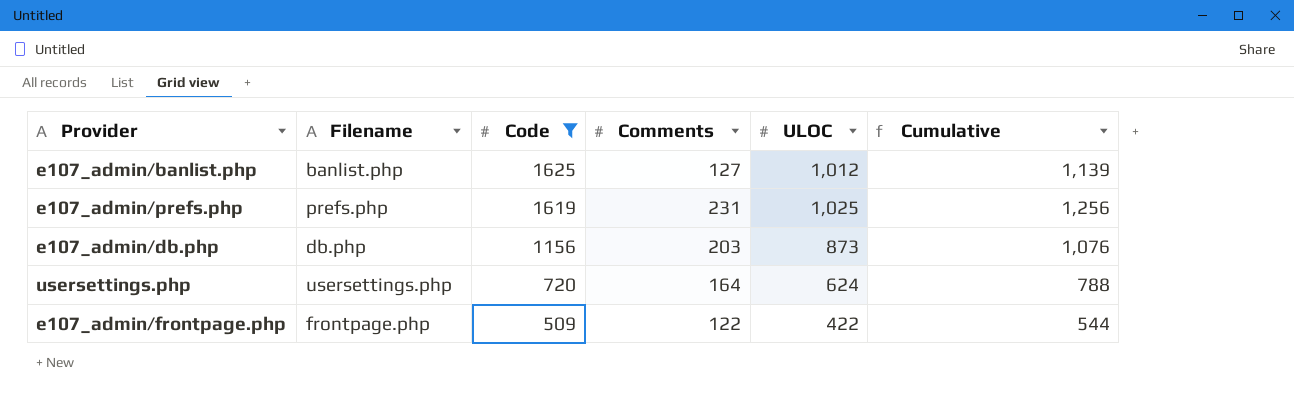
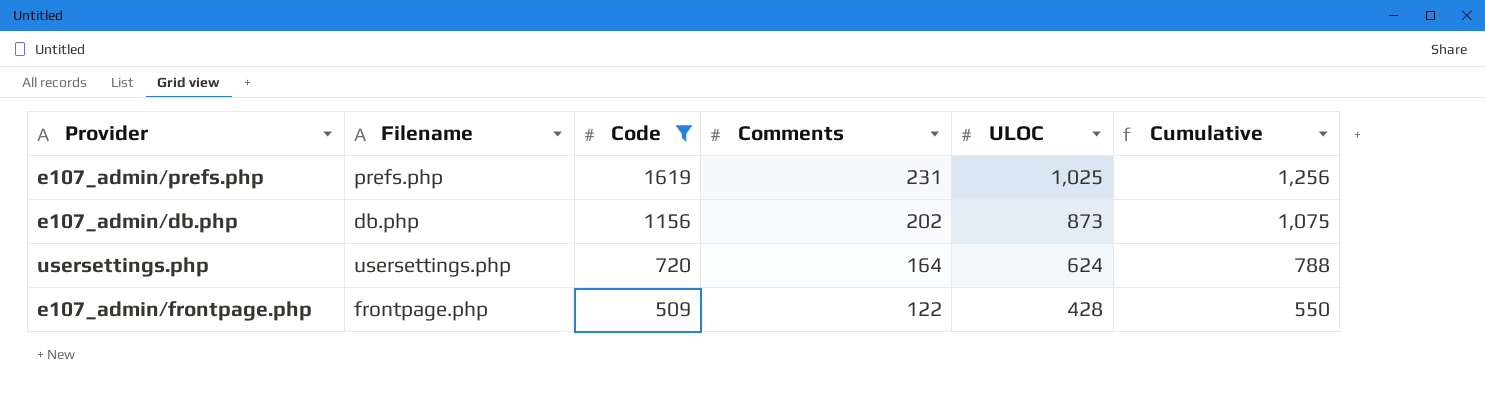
row e107_admin/banlist.php: banlist.php | 1625 | 127 | 1,012 | 1,139 -> none
e107_admin/db.php | Comments: 203 -> 202
e107_admin/db.php | Cumulative: 1,076 -> 1,075
e107_admin/frontpage.php | ULOC: 422 -> 428
e107_admin/frontpage.php | Cumulative: 544 -> 550

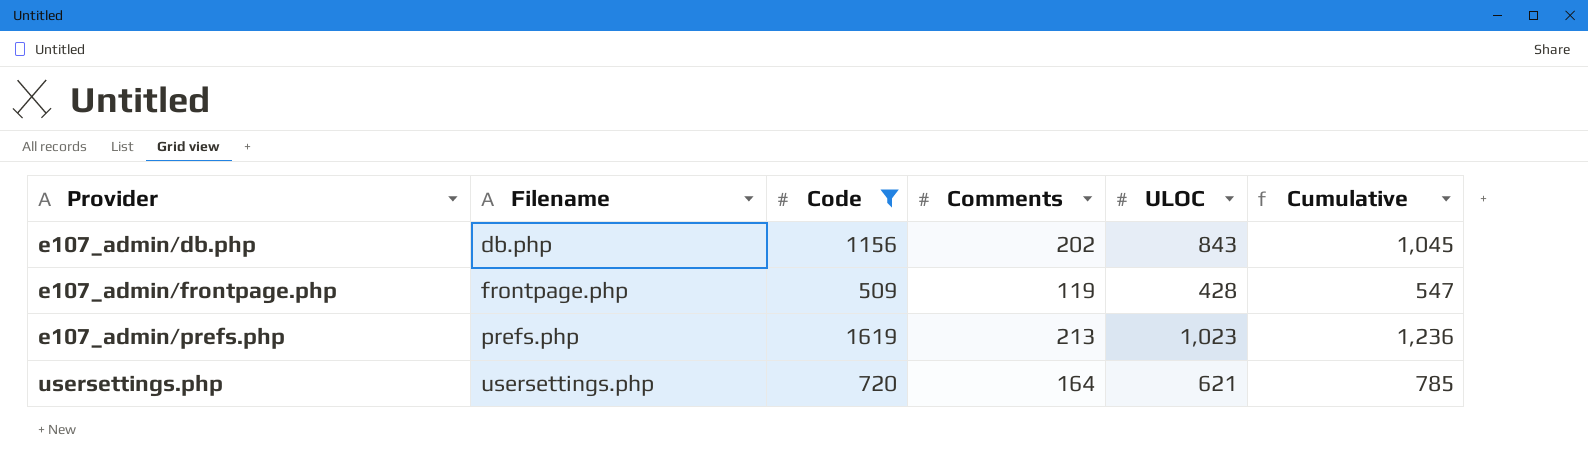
row order: Code descending -> Provider ascending
e107_admin/db.php | ULOC: 873 -> 843
e107_admin/db.php | Cumulative: 1,075 -> 1,045
e107_admin/frontpage.php | Comments: 122 -> 119
e107_admin/frontpage.php | Cumulative: 550 -> 547
e107_admin/prefs.php | Comments: 231 -> 213
e107_admin/prefs.php | ULOC: 1,025 -> 1,023
e107_admin/prefs.php | Cumulative: 1,256 -> 1,236
usersettings.php | ULOC: 624 -> 621
usersettings.php | Cumulative: 788 -> 785

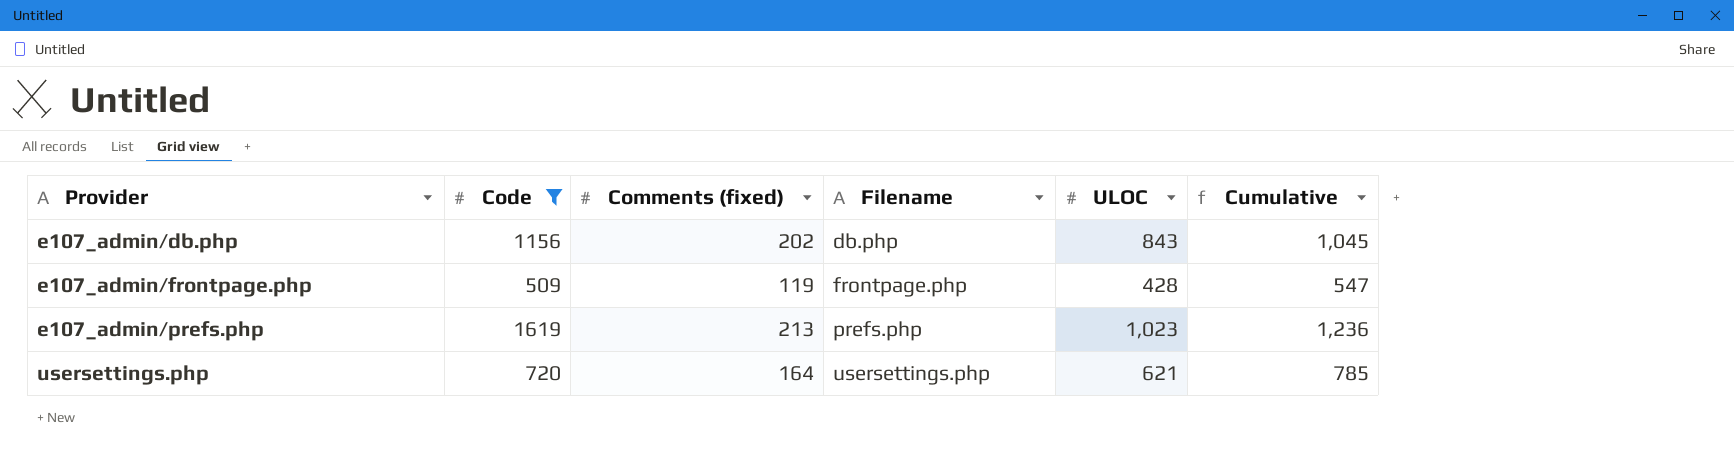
column name: Comments -> Comments (fixed)
column Filename | position: 2 -> 4

